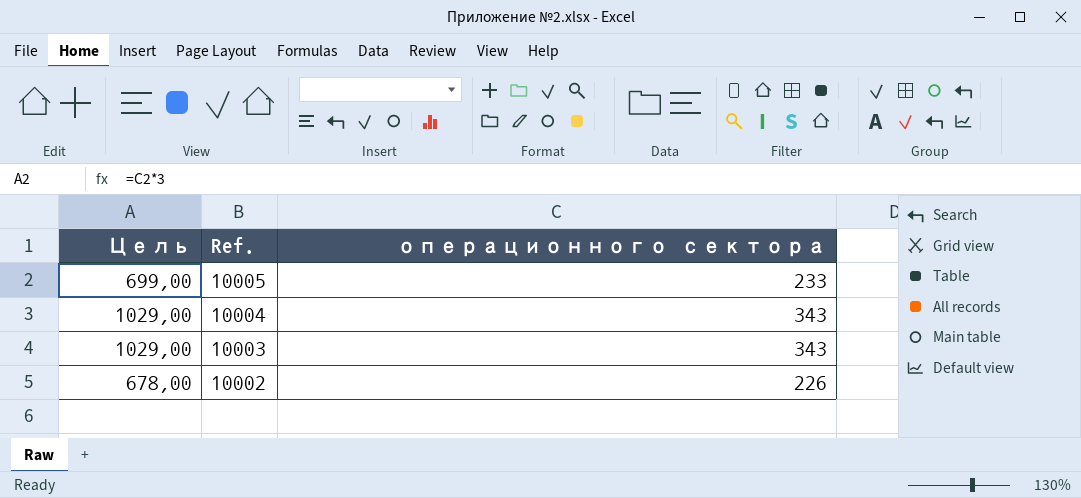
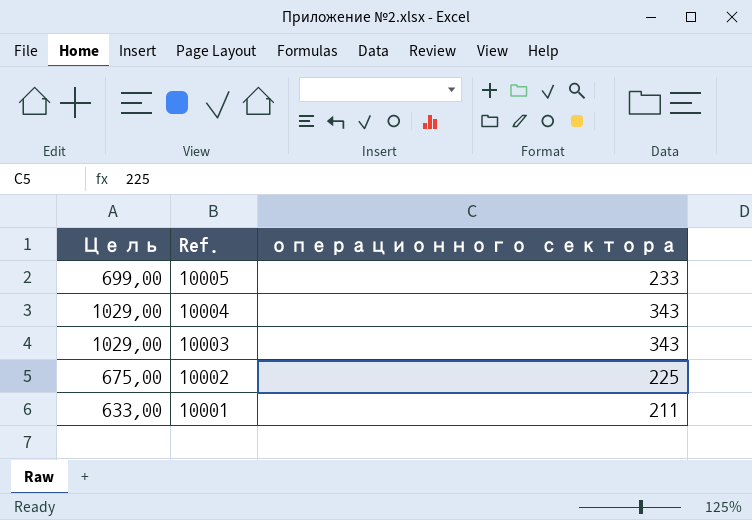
10002 | Цель: 678,00 -> 675,00
10002 | операционного сектора: 226 -> 225
row 10001: none -> 633,00 | 211

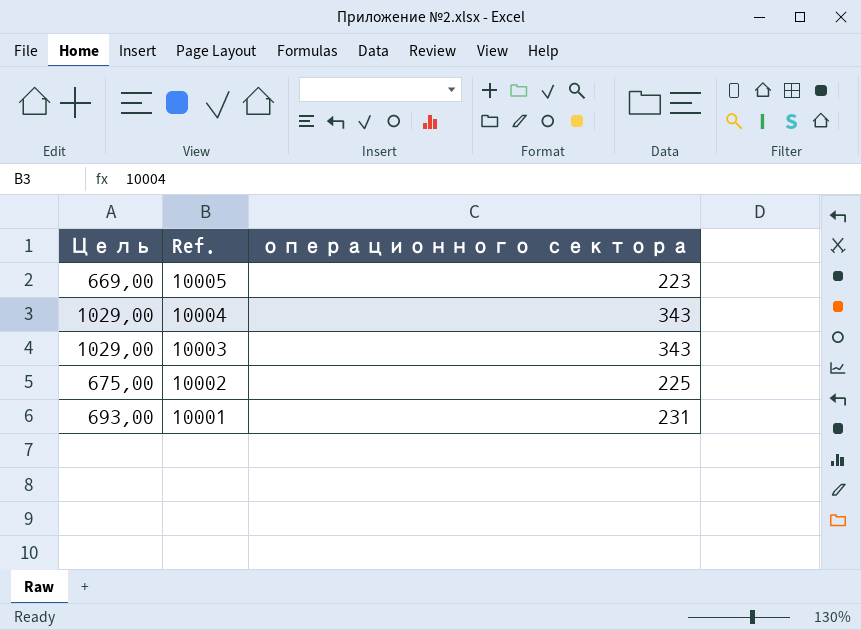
10005 | Цель: 699,00 -> 669,00
10005 | операционного сектора: 233 -> 223
10001 | Цель: 633,00 -> 693,00
10001 | операционного сектора: 211 -> 231

